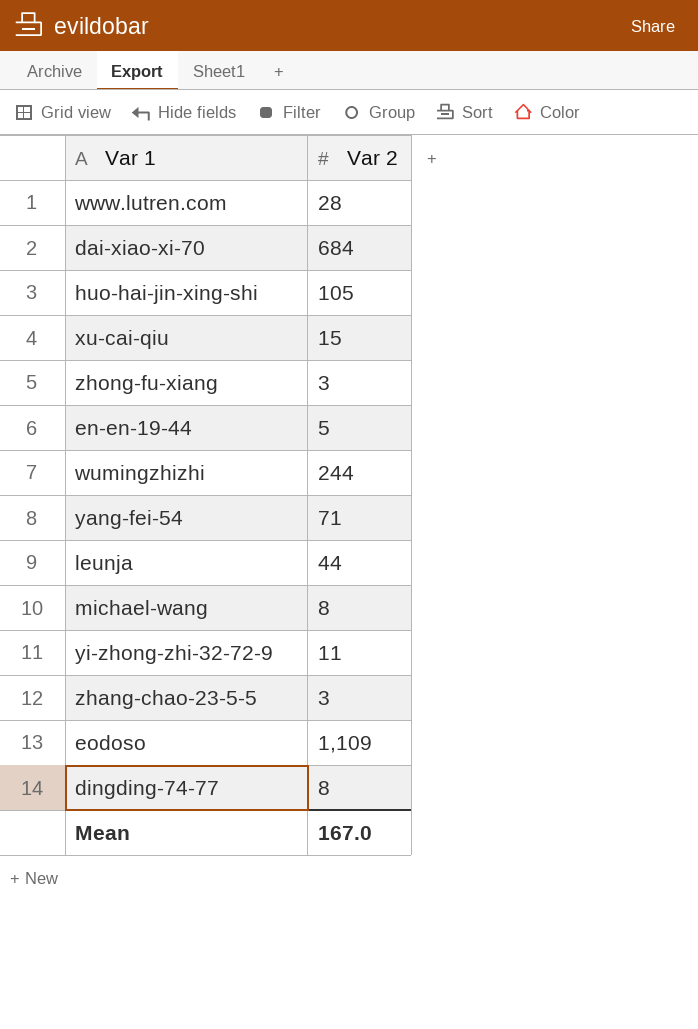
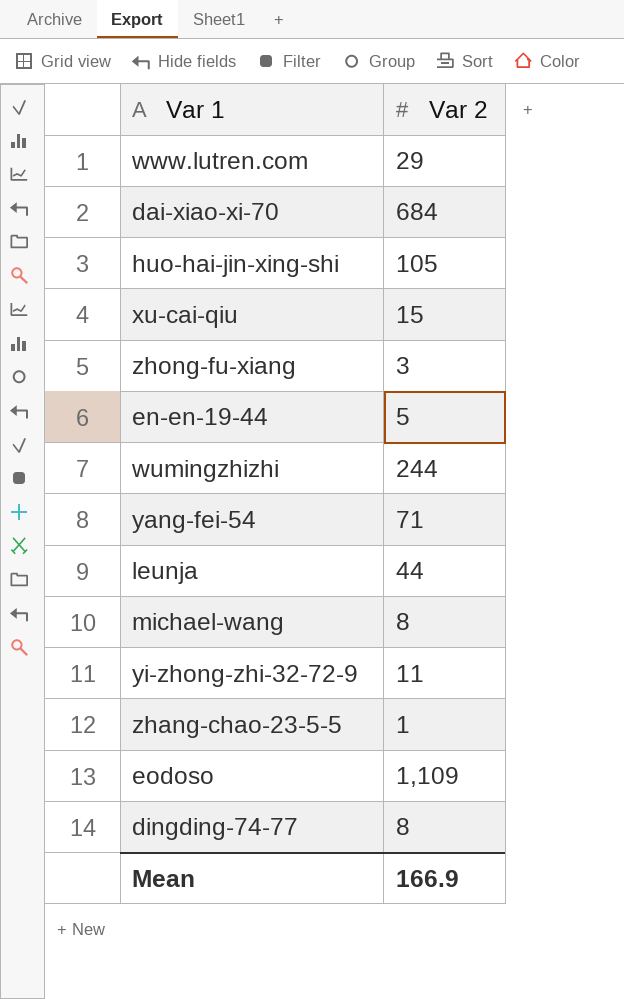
www.lutren.com | Var 2: 28 -> 29
zhang-chao-23-5-5 | Var 2: 3 -> 1
Mean | Var 2: 167.0 -> 166.9

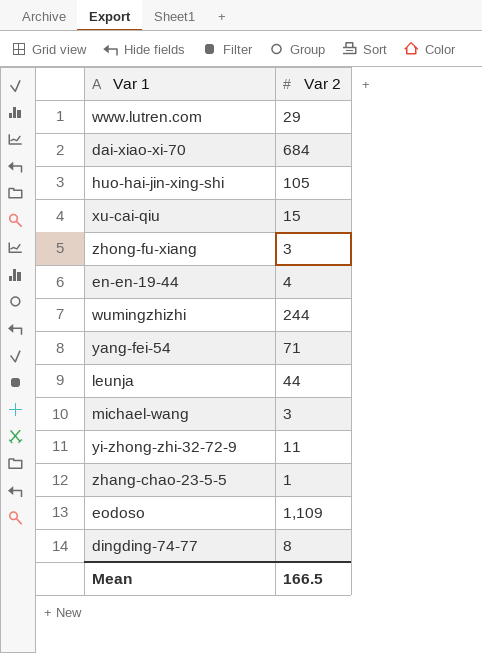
en-en-19-44 | Var 2: 5 -> 4
michael-wang | Var 2: 8 -> 3
Mean | Var 2: 166.9 -> 166.5

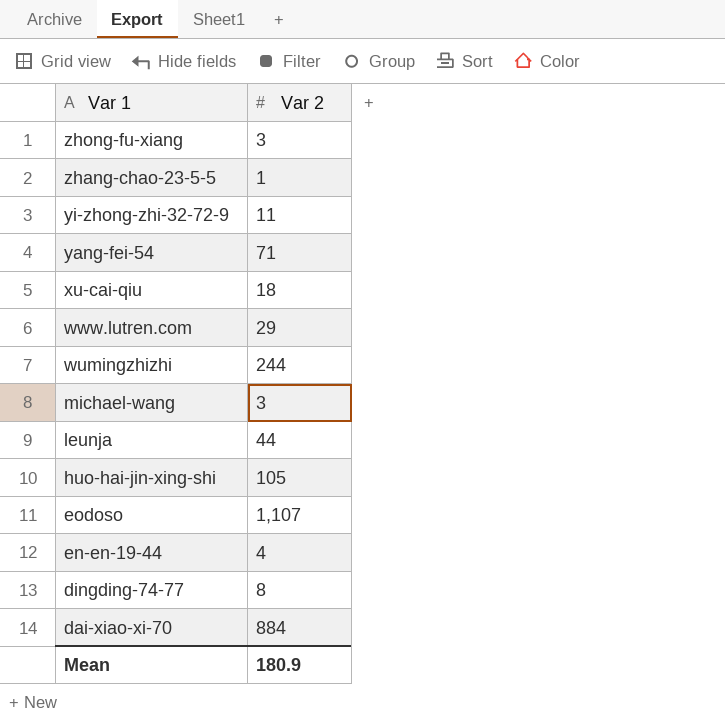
row order: none -> Var 1 descending
xu-cai-qiu | Var 2: 15 -> 18
eodoso | Var 2: 1,109 -> 1,107
dai-xiao-xi-70 | Var 2: 684 -> 884
Mean | Var 2: 166.5 -> 180.9

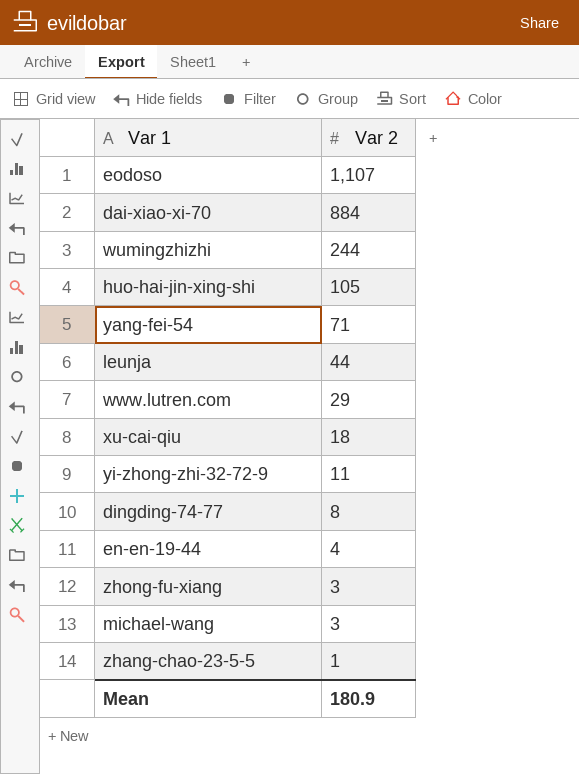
row order: Var 1 descending -> Var 2 descending

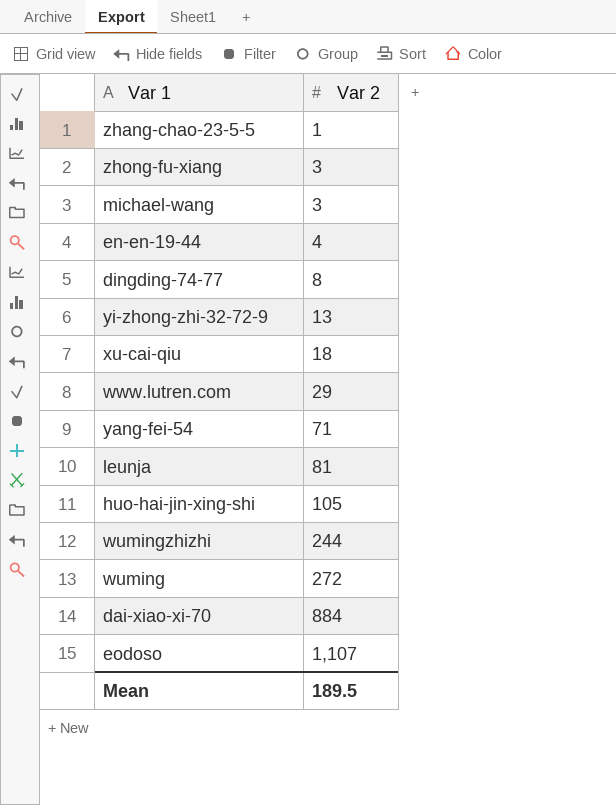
row order: Var 2 descending -> Var 2 ascending
yi-zhong-zhi-32-72-9 | Var 2: 11 -> 13
leunja | Var 2: 44 -> 81
row wuming: none -> 272
Mean | Var 2: 180.9 -> 189.5

